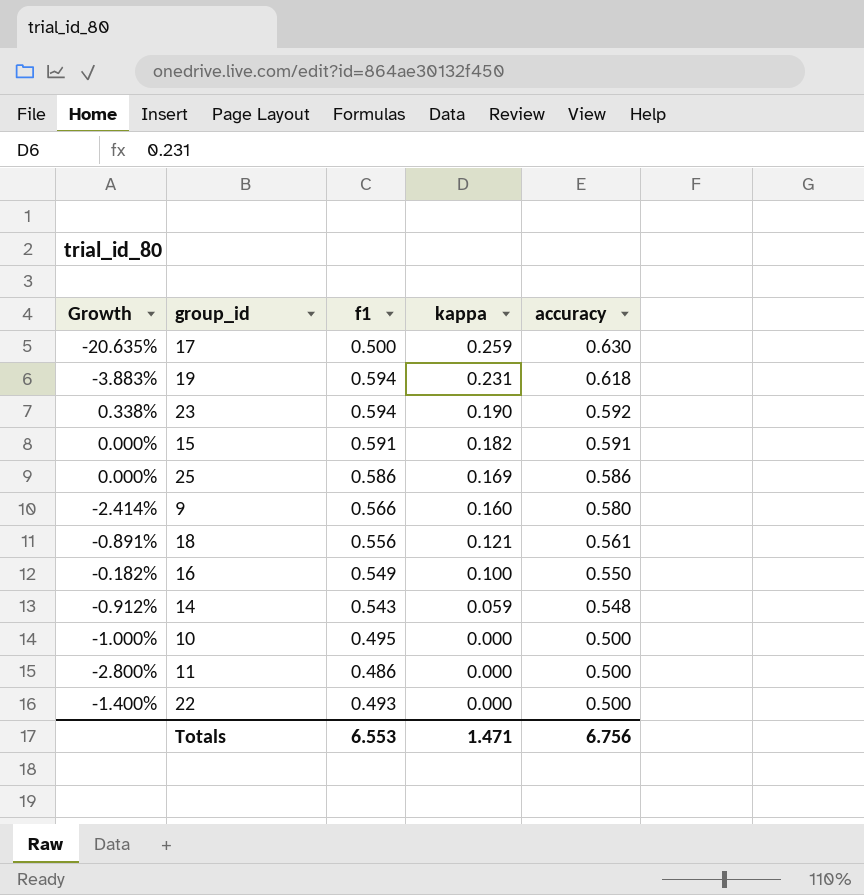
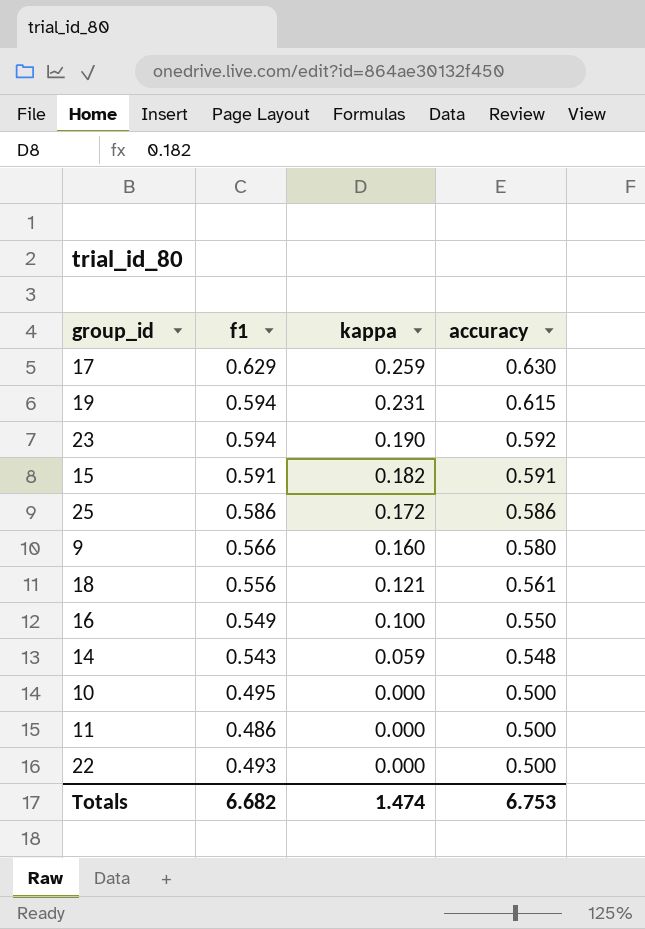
column Growth | formula: ([f1] - [accuracy]) / [accuracy] -> none
17 | f1: 0.500 -> 0.629
19 | accuracy: 0.618 -> 0.615
25 | kappa: 0.169 -> 0.172
Totals | f1: 6.553 -> 6.682
Totals | kappa: 1.471 -> 1.474
Totals | accuracy: 6.756 -> 6.753

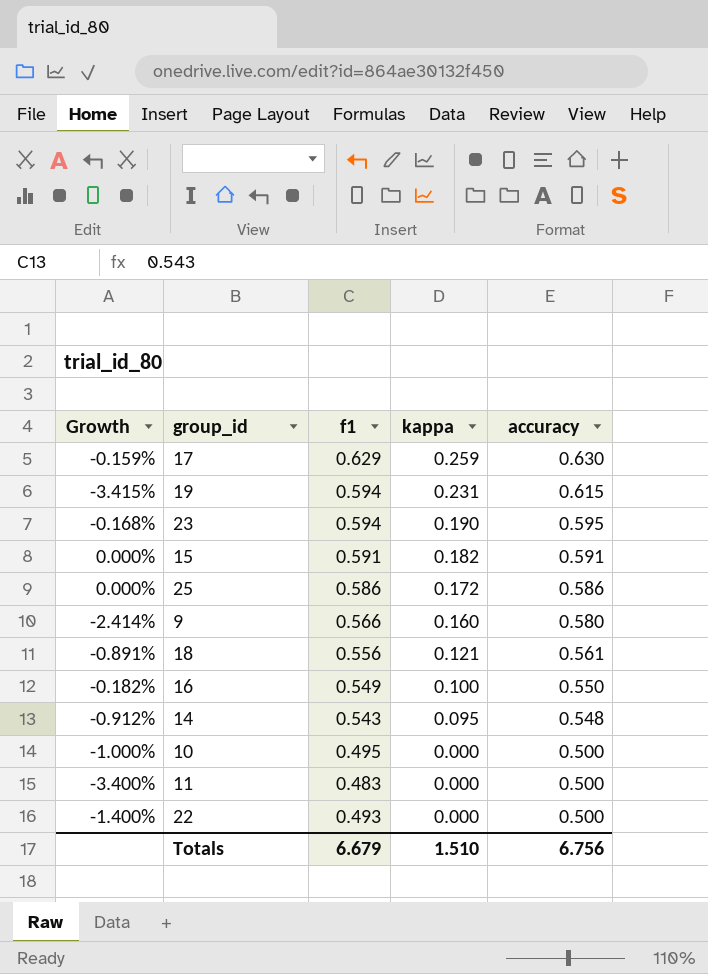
column Growth | formula: none -> ([f1] - [accuracy]) / [accuracy]
23 | accuracy: 0.592 -> 0.595
14 | kappa: 0.059 -> 0.095
11 | f1: 0.486 -> 0.483
Totals | f1: 6.682 -> 6.679
Totals | kappa: 1.474 -> 1.510
Totals | accuracy: 6.753 -> 6.756

